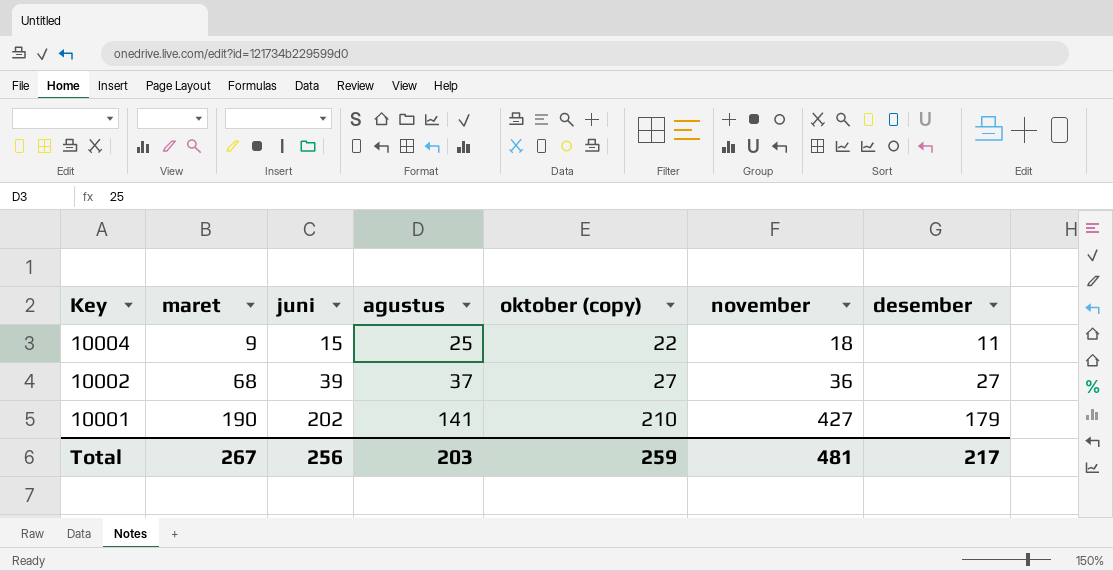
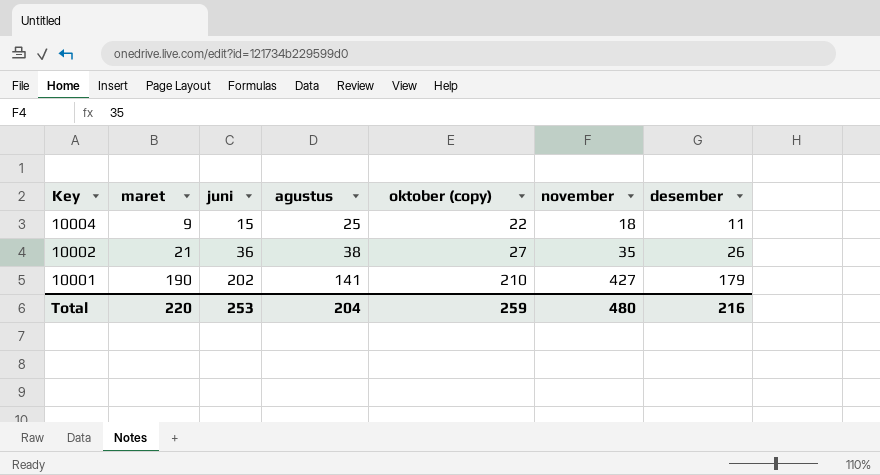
10002 | maret: 68 -> 21
10002 | juni: 39 -> 36
10002 | agustus: 37 -> 38
10002 | november: 36 -> 35
10002 | desember: 27 -> 26
Total | maret: 267 -> 220
Total | juni: 256 -> 253
Total | agustus: 203 -> 204
Total | november: 481 -> 480
Total | desember: 217 -> 216

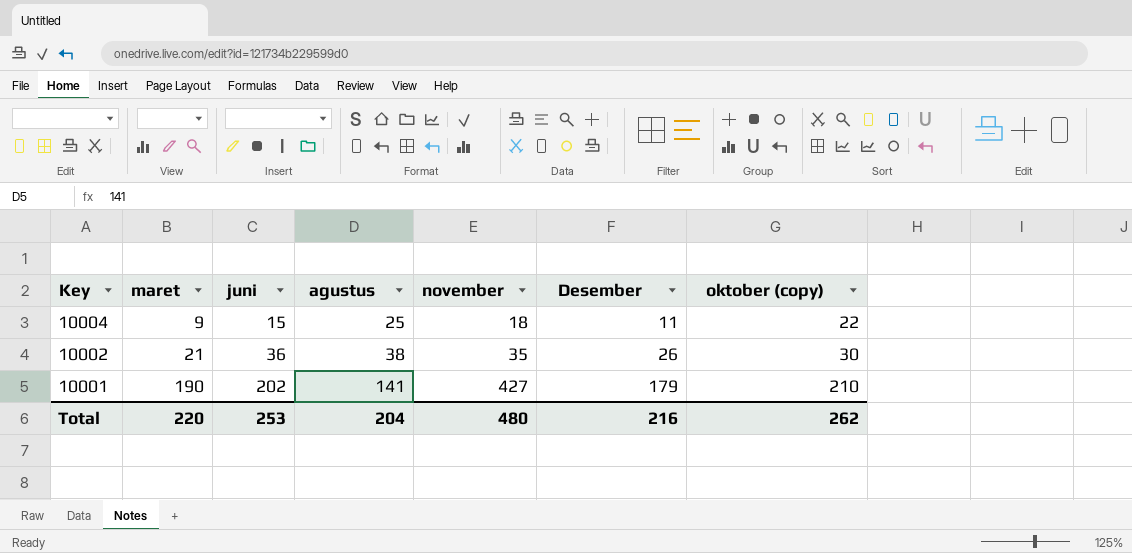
column name: desember -> Desember
column oktober (copy) | position: 5 -> 7
10002 | oktober (copy): 27 -> 30
Total | oktober (copy): 259 -> 262

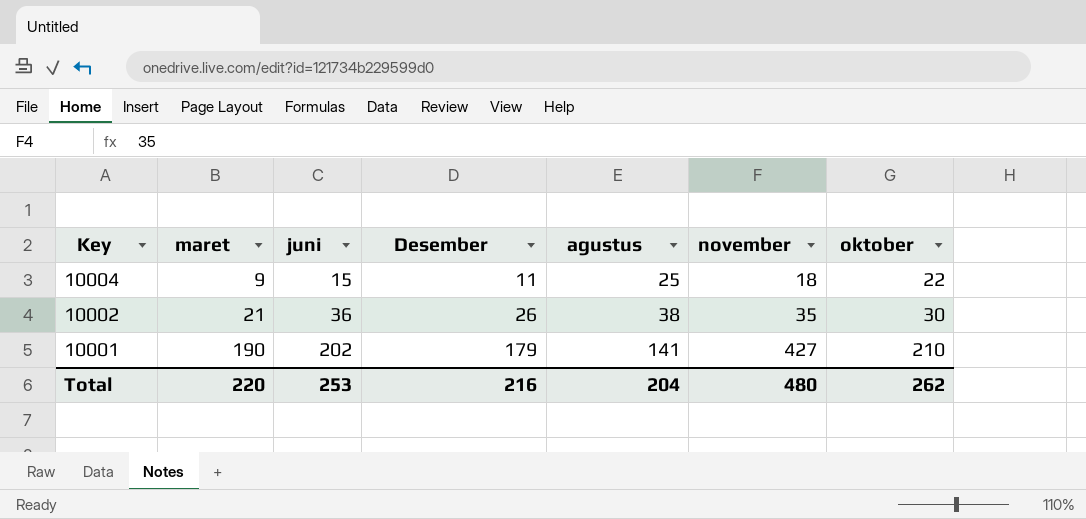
column Desember | position: 6 -> 4
column name: oktober (copy) -> oktober

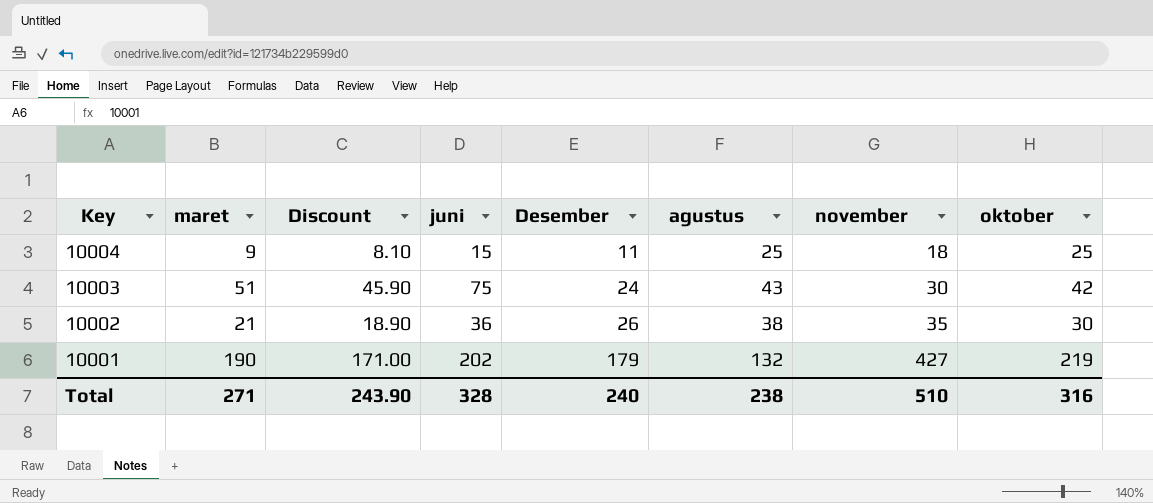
column Discount | formula: none -> [maret] * 0.9
10004 | oktober: 22 -> 25
row 10003: none -> 51 | 45.90 | 75 | 24 | 43 | 30 | 42
10001 | agustus: 141 -> 132
10001 | oktober: 210 -> 219
Total | maret: 220 -> 271
Total | juni: 253 -> 328
Total | Desember: 216 -> 240
Total | agustus: 204 -> 238
Total | november: 480 -> 510
Total | oktober: 262 -> 316

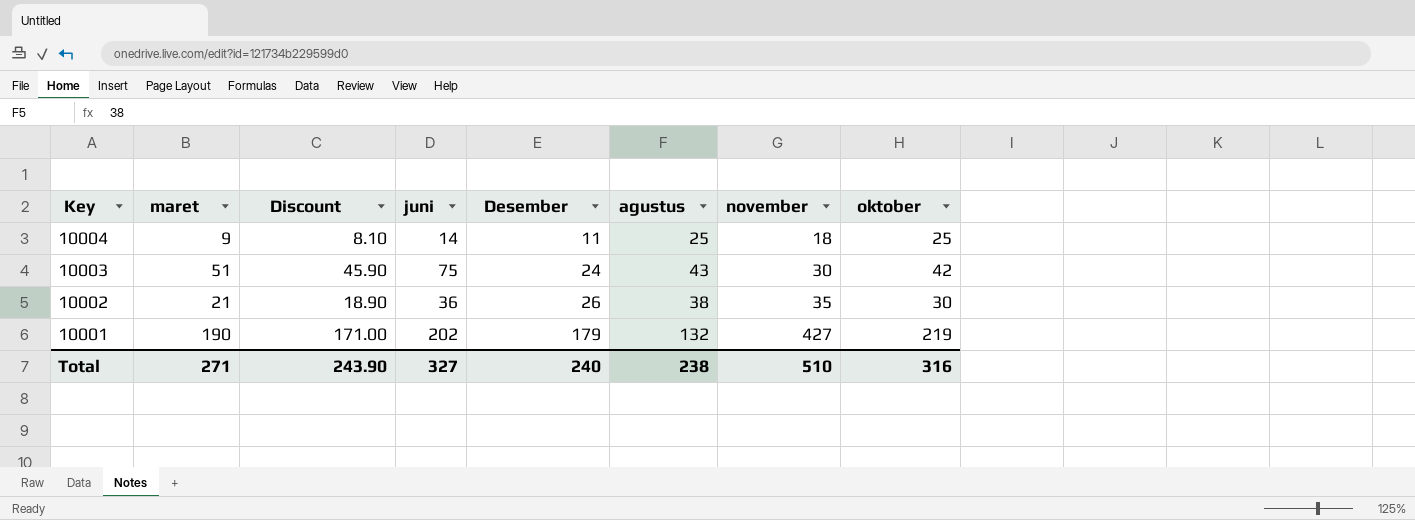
10004 | juni: 15 -> 14
Total | juni: 328 -> 327

